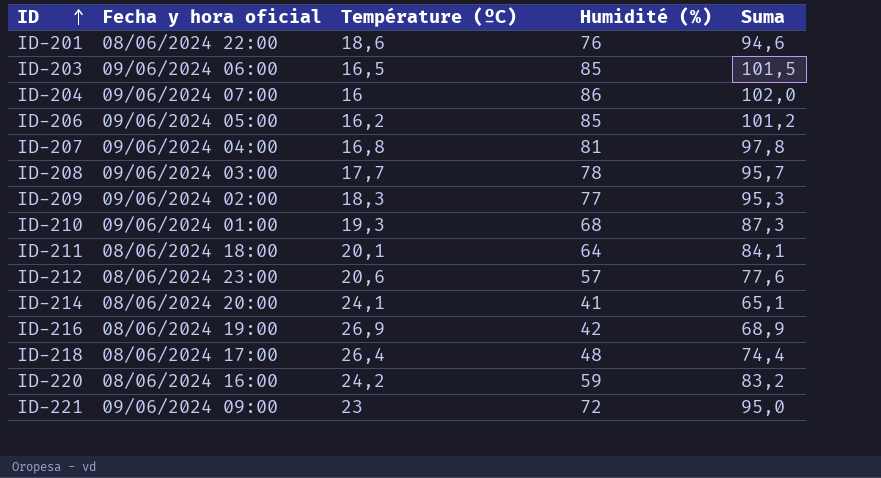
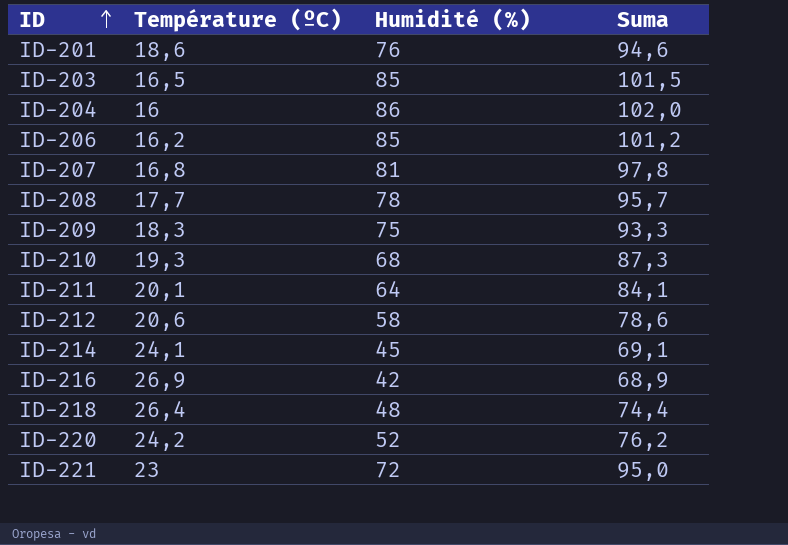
column Fecha y hora oficial | position: 2 -> none
ID-209 | Humidité (%): 77 -> 75
ID-209 | Suma: 95,3 -> 93,3
ID-212 | Humidité (%): 57 -> 58
ID-212 | Suma: 77,6 -> 78,6
ID-214 | Humidité (%): 41 -> 45
ID-214 | Suma: 65,1 -> 69,1
ID-220 | Humidité (%): 59 -> 52
ID-220 | Suma: 83,2 -> 76,2

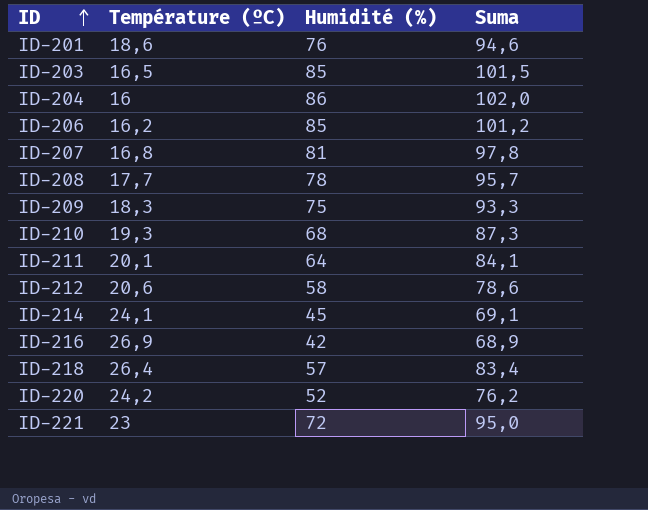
ID-218 | Humidité (%): 48 -> 57
ID-218 | Suma: 74,4 -> 83,4

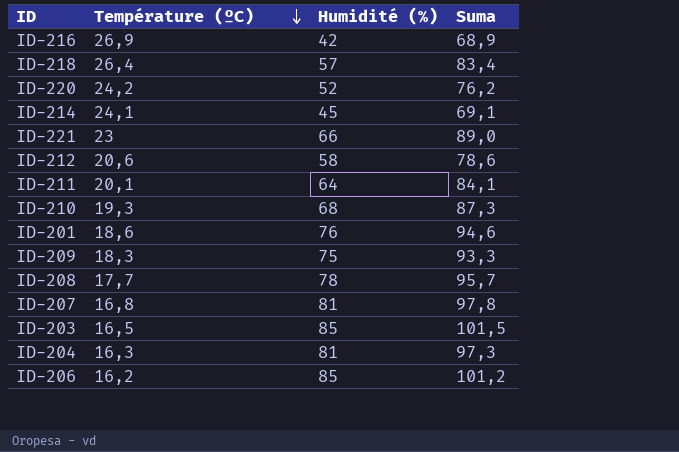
row order: ID ascending -> Température (ºC) descending
ID-221 | Humidité (%): 72 -> 66
ID-221 | Suma: 95,0 -> 89,0
ID-204 | Température (ºC): 16 -> 16,3
ID-204 | Humidité (%): 86 -> 81
ID-204 | Suma: 102,0 -> 97,3

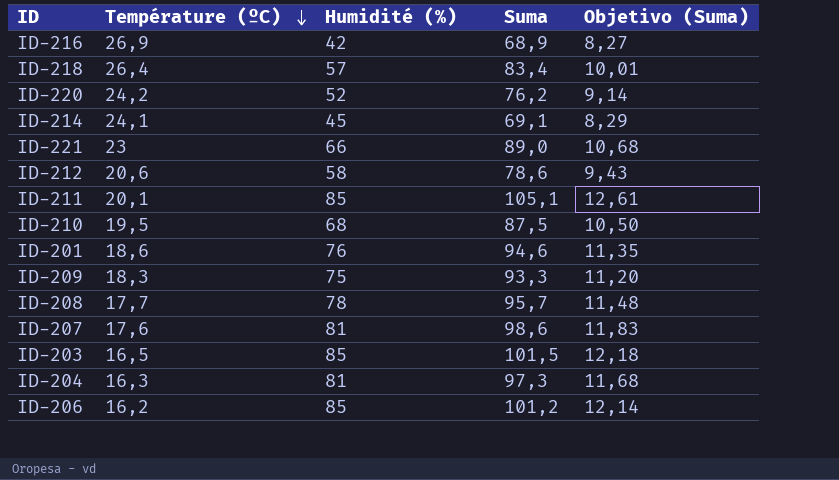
column Objetivo (Suma) | formula: none -> [Suma] * 0,12
ID-211 | Humidité (%): 64 -> 85
ID-211 | Suma: 84,1 -> 105,1
ID-210 | Température (ºC): 19,3 -> 19,5
ID-210 | Suma: 87,3 -> 87,5
ID-207 | Température (ºC): 16,8 -> 17,6
ID-207 | Suma: 97,8 -> 98,6

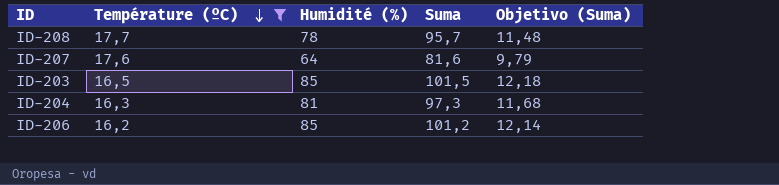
filter: none -> Température (ºC) <= 17,7
ID-207 | Humidité (%): 81 -> 64
ID-207 | Suma: 98,6 -> 81,6
ID-207 | Objetivo (Suma): 11,83 -> 9,79

